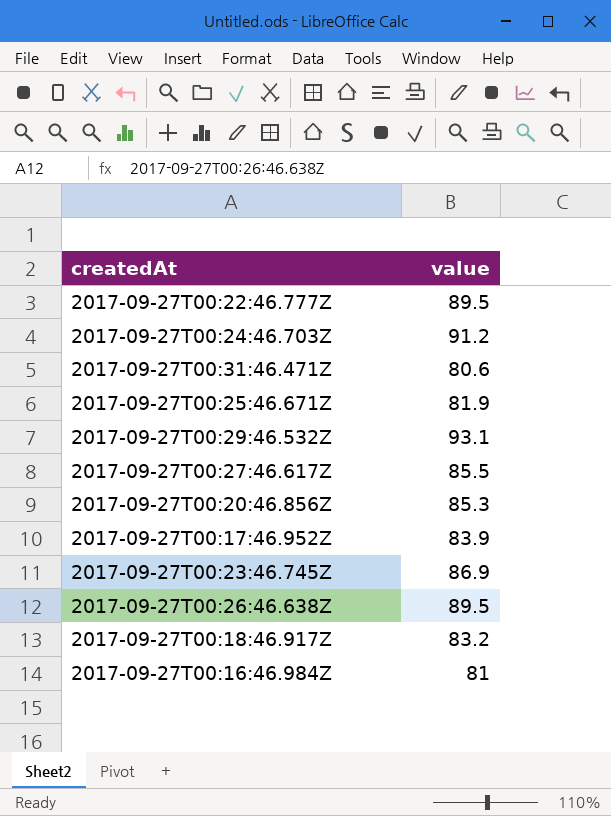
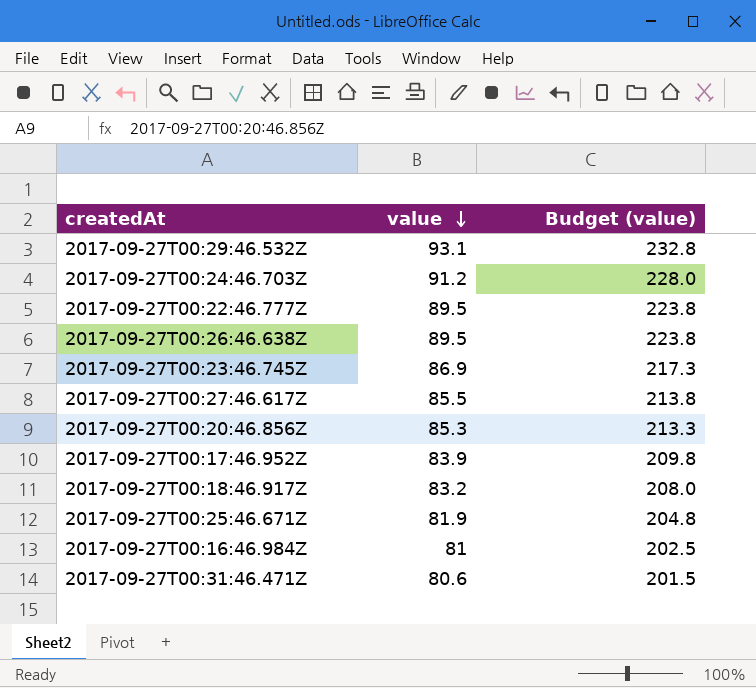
row order: none -> value descending
column Budget (value) | formula: none -> [value] * 2.5

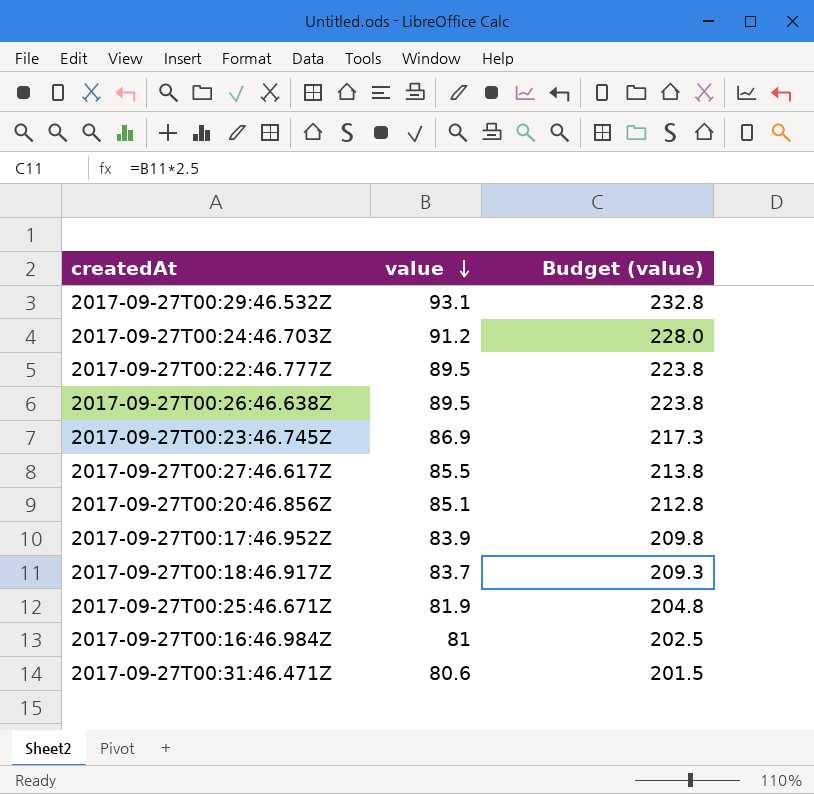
2017-09-27T00:20:46.856Z | value: 85.3 -> 85.1
2017-09-27T00:20:46.856Z | Budget (value): 213.3 -> 212.8
2017-09-27T00:18:46.917Z | value: 83.2 -> 83.7
2017-09-27T00:18:46.917Z | Budget (value): 208.0 -> 209.3

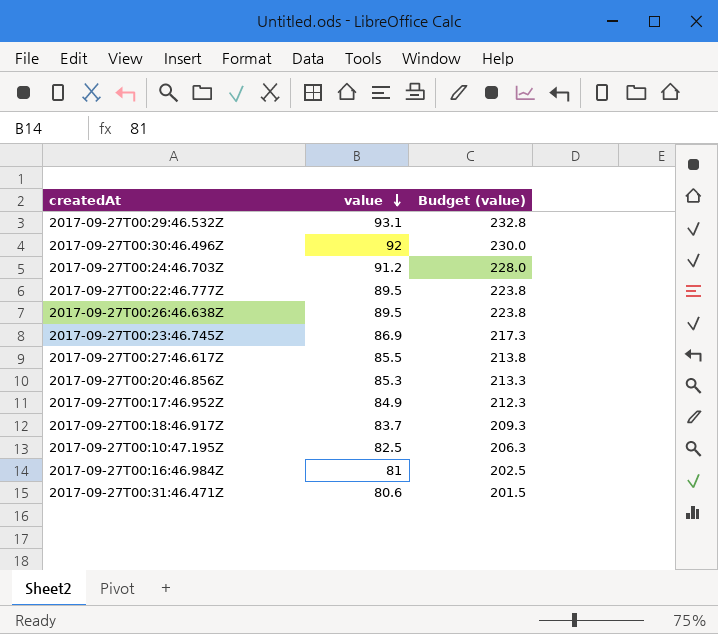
row 2017-09-27T00:25:46.671Z: 81.9 | 204.8 -> none
row 2017-09-27T00:30:46.496Z: none -> 92 | 230.0
2017-09-27T00:20:46.856Z | value: 85.1 -> 85.3
2017-09-27T00:20:46.856Z | Budget (value): 212.8 -> 213.3
2017-09-27T00:17:46.952Z | value: 83.9 -> 84.9
2017-09-27T00:17:46.952Z | Budget (value): 209.8 -> 212.3
row 2017-09-27T00:10:47.195Z: none -> 82.5 | 206.3

